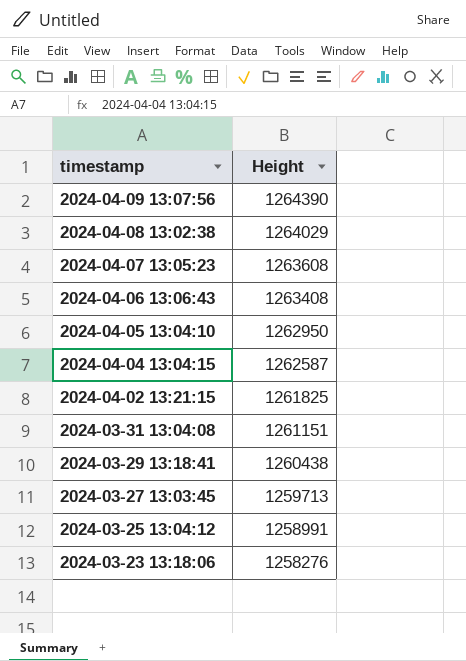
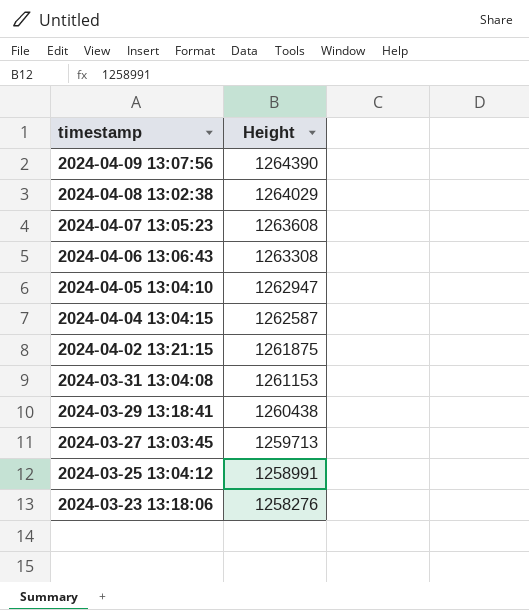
2024-04-06 13:06:43 | Height: 1263408 -> 1263308
2024-04-05 13:04:10 | Height: 1262950 -> 1262947
2024-04-02 13:21:15 | Height: 1261825 -> 1261875
2024-03-31 13:04:08 | Height: 1261151 -> 1261153

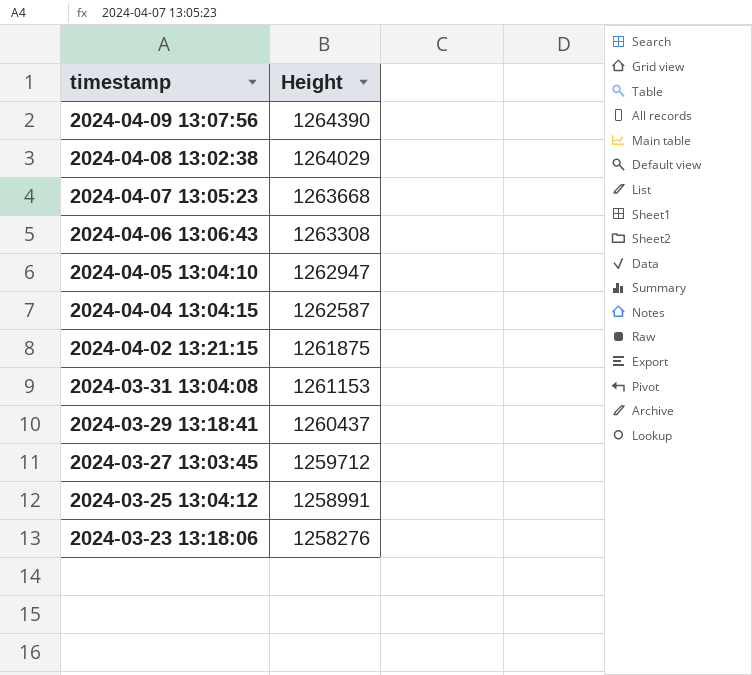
2024-04-07 13:05:23 | Height: 1263608 -> 1263668
2024-03-29 13:18:41 | Height: 1260438 -> 1260437
2024-03-27 13:03:45 | Height: 1259713 -> 1259712

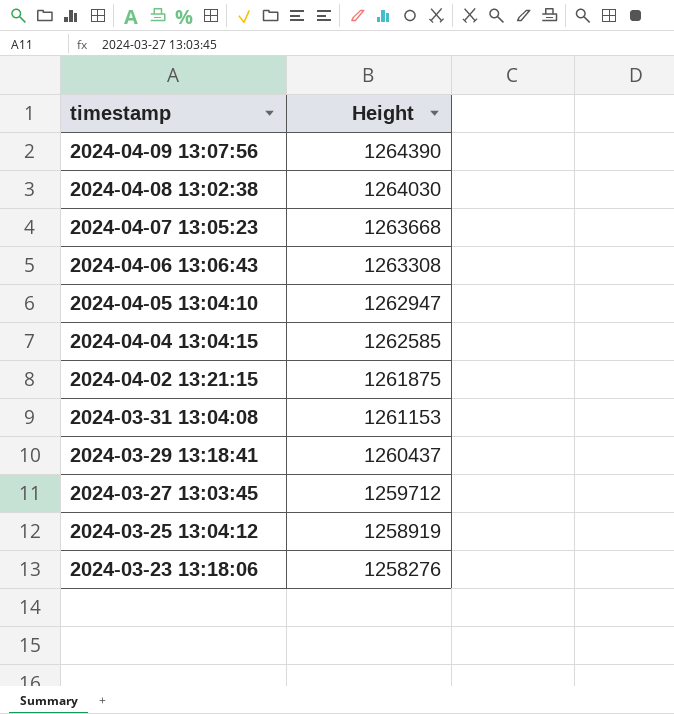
2024-04-08 13:02:38 | Height: 1264029 -> 1264030
2024-04-04 13:04:15 | Height: 1262587 -> 1262585
2024-03-25 13:04:12 | Height: 1258991 -> 1258919

